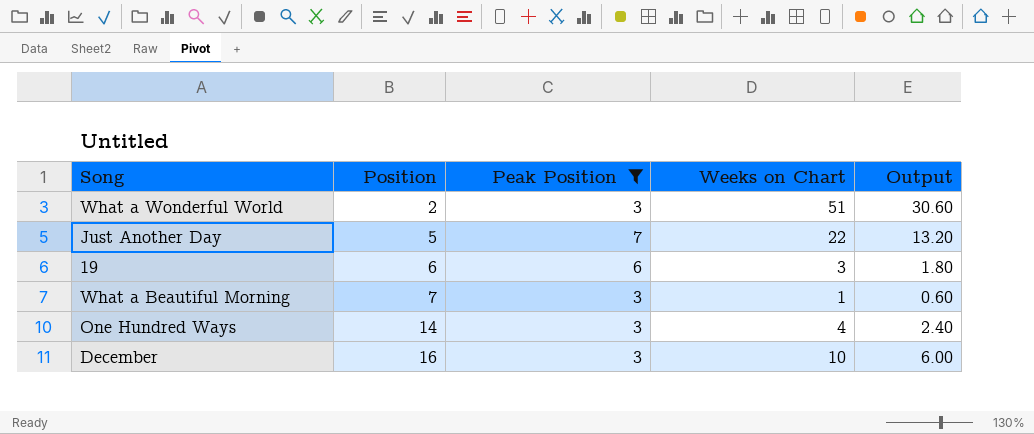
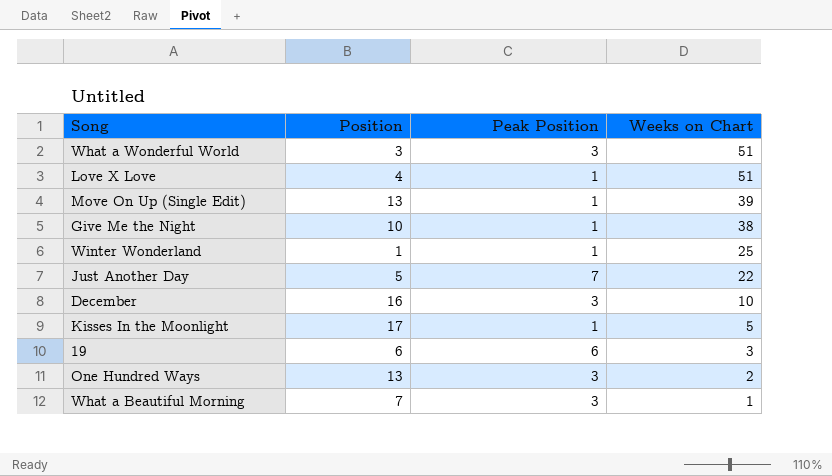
filter: Peak Position != 1 -> none
row order: Position ascending -> Weeks on Chart descending
column Output | formula: [Weeks on Chart] * 0.6 -> none
What a Wonderful World | Position: 2 -> 3
One Hundred Ways | Position: 14 -> 13
One Hundred Ways | Weeks on Chart: 4 -> 2

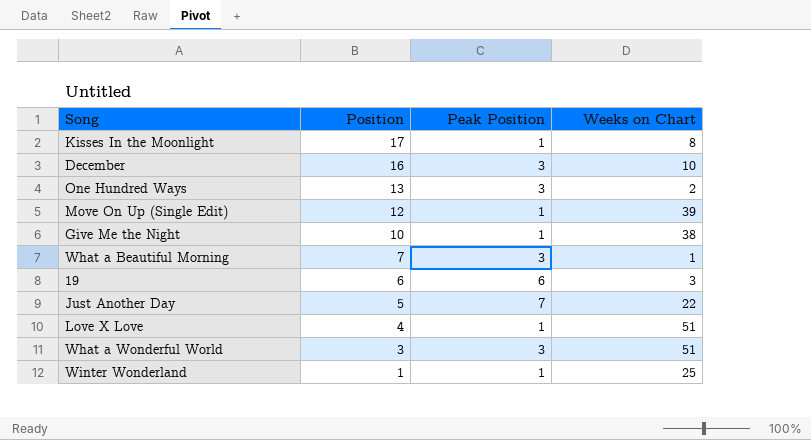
row order: Weeks on Chart descending -> Position descending
Kisses In the Moonlight | Weeks on Chart: 5 -> 8
Move On Up (Single Edit) | Position: 13 -> 12

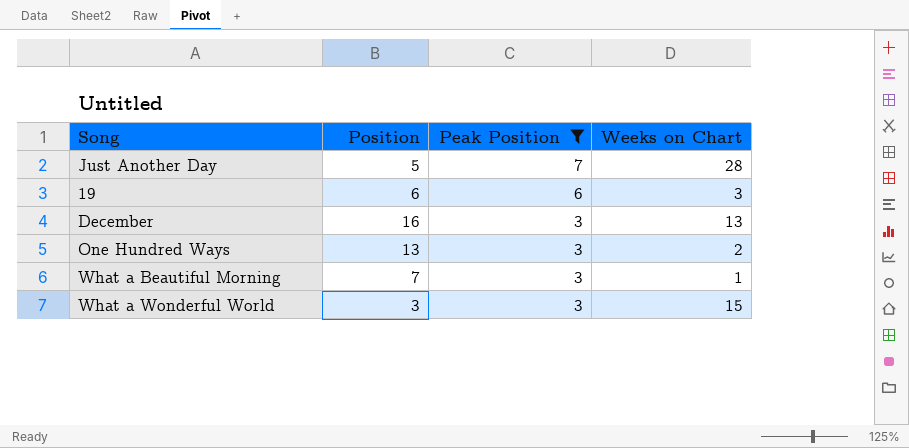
filter: none -> Peak Position != 1
row order: Position descending -> Peak Position descending
Just Another Day | Weeks on Chart: 22 -> 28
December | Weeks on Chart: 10 -> 13
What a Wonderful World | Weeks on Chart: 51 -> 15

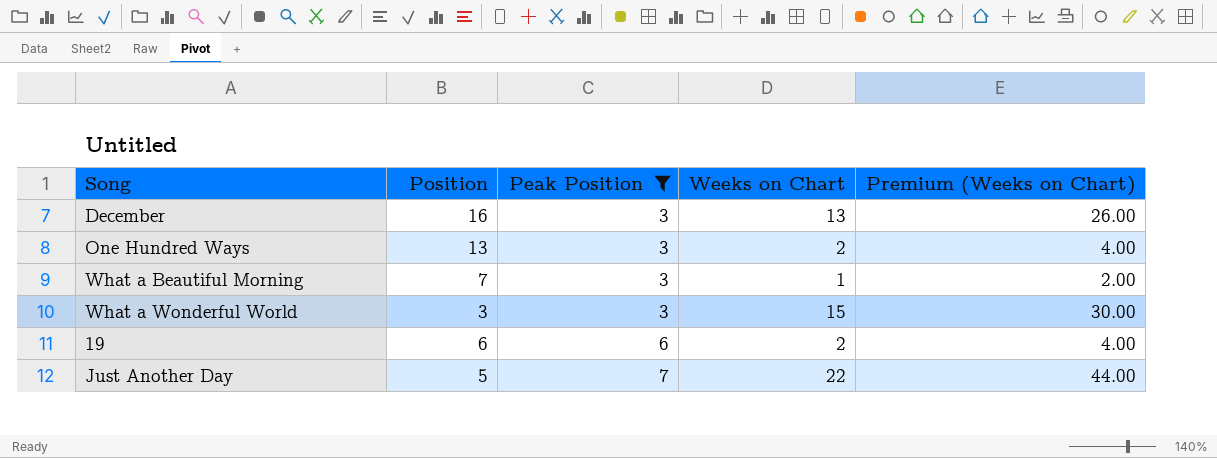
row order: Peak Position descending -> Peak Position ascending
column Premium (Weeks on Chart) | formula: none -> [Weeks on Chart] * 2
19 | Weeks on Chart: 3 -> 2
Just Another Day | Weeks on Chart: 28 -> 22

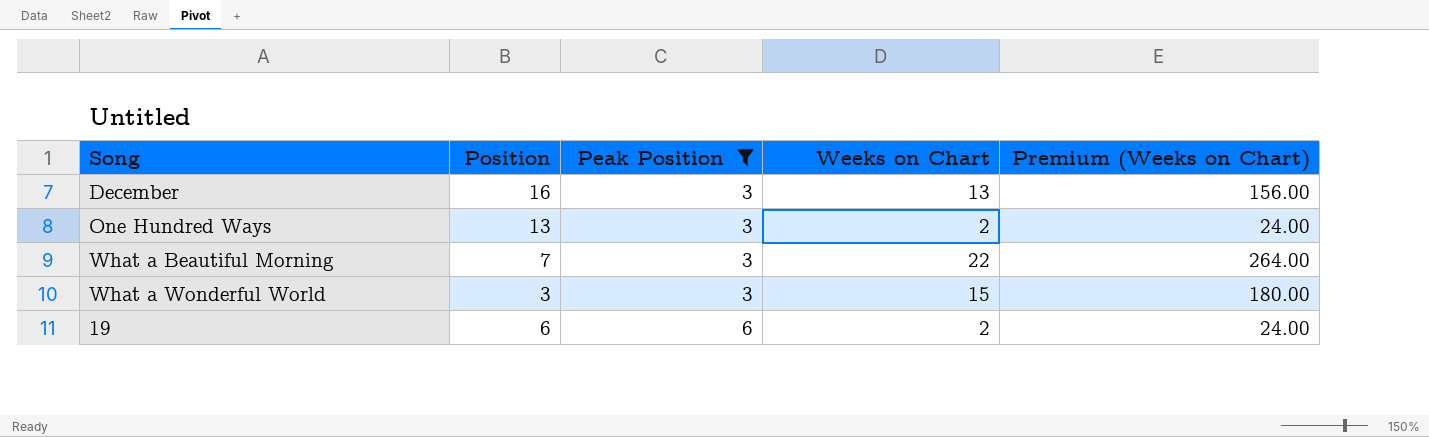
column Premium (Weeks on Chart) | formula: [Weeks on Chart] * 2 -> [Weeks on Chart] * 12
row Just Another Day: 5 | 7 | 22 | 44.00 -> none
What a Beautiful Morning | Weeks on Chart: 1 -> 22

